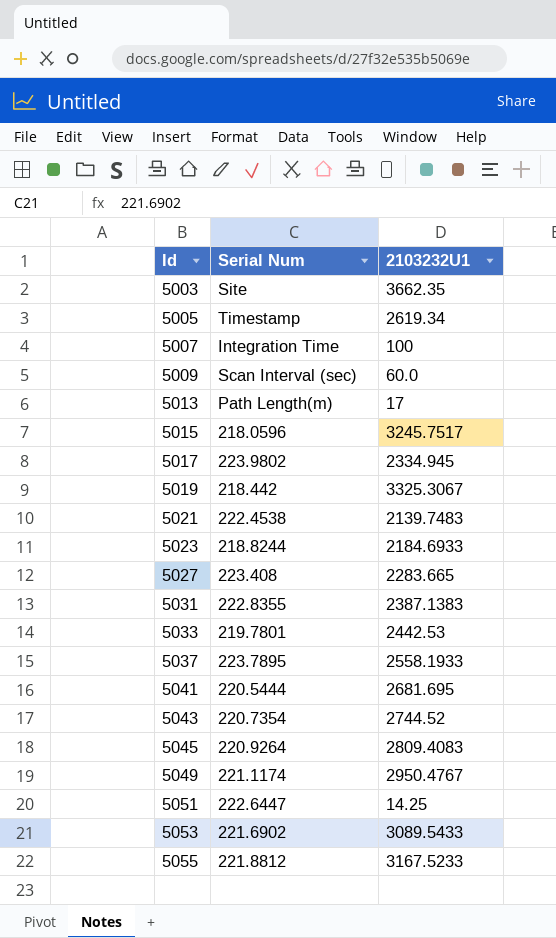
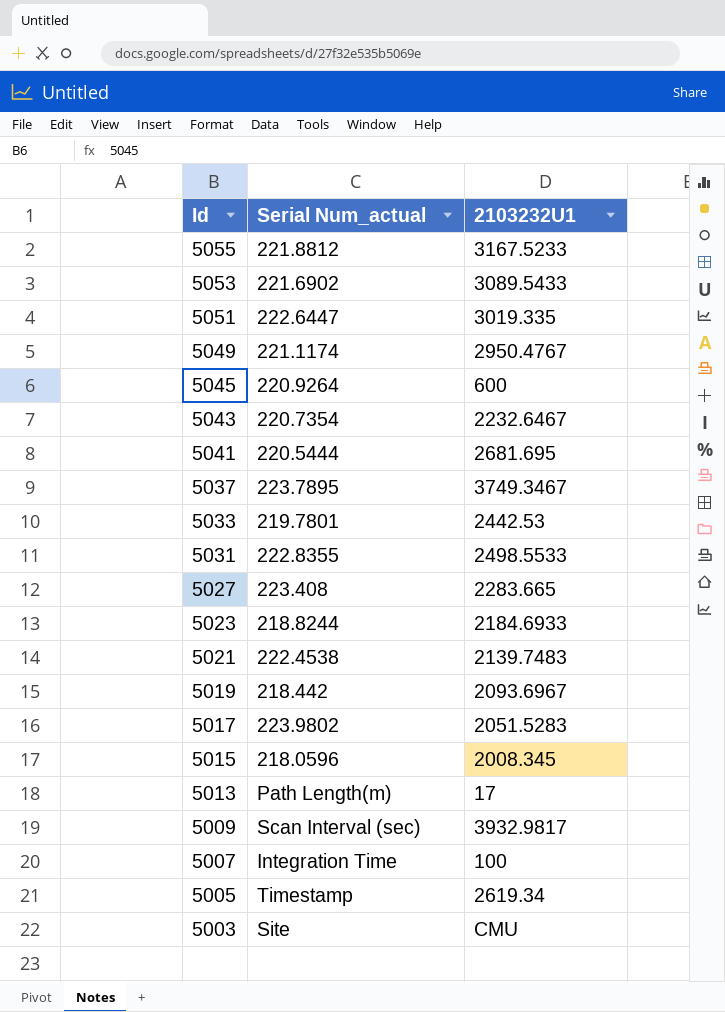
row order: Id ascending -> Id descending
column name: Serial Num -> Serial Num_actual
5051 | 2103232U1: 14.25 -> 3019.335
5045 | 2103232U1: 2809.4083 -> 600
5043 | 2103232U1: 2744.52 -> 2232.6467
5037 | 2103232U1: 2558.1933 -> 3749.3467
5031 | 2103232U1: 2387.1383 -> 2498.5533
5019 | 2103232U1: 3325.3067 -> 2093.6967
5017 | 2103232U1: 2334.945 -> 2051.5283
5015 | 2103232U1: 3245.7517 -> 2008.345
5009 | 2103232U1: 60.0 -> 3932.9817
5003 | 2103232U1: 3662.35 -> CMU

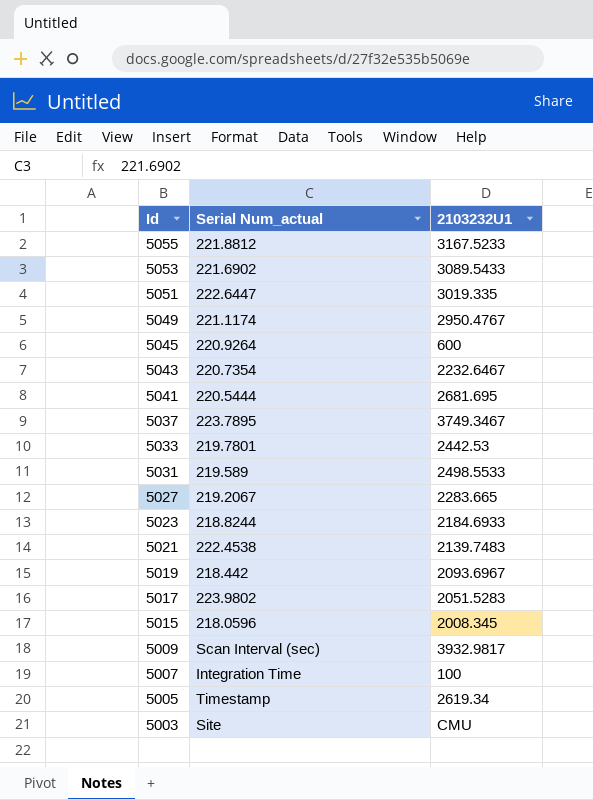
row 5013: Path Length(m) | 17 -> none
5031 | Serial Num_actual: 222.8355 -> 219.589
5027 | Serial Num_actual: 223.408 -> 219.2067

